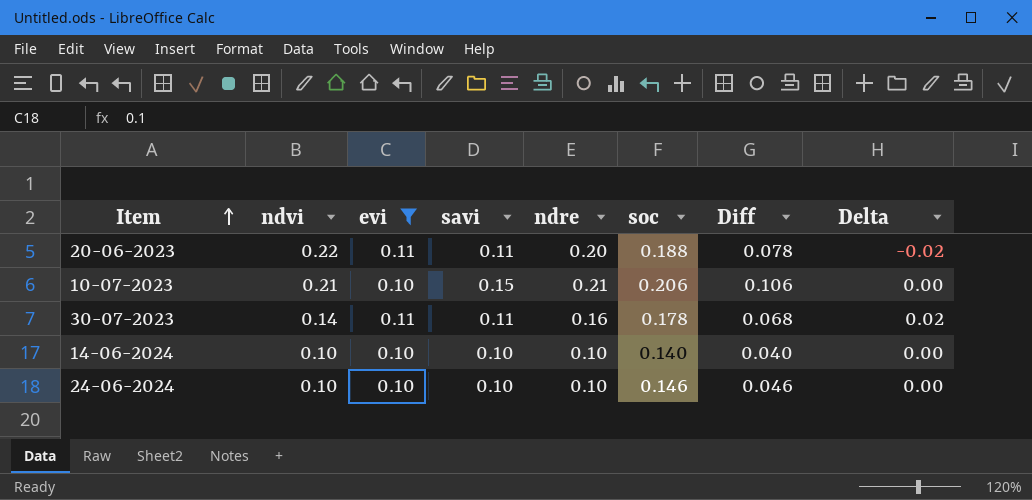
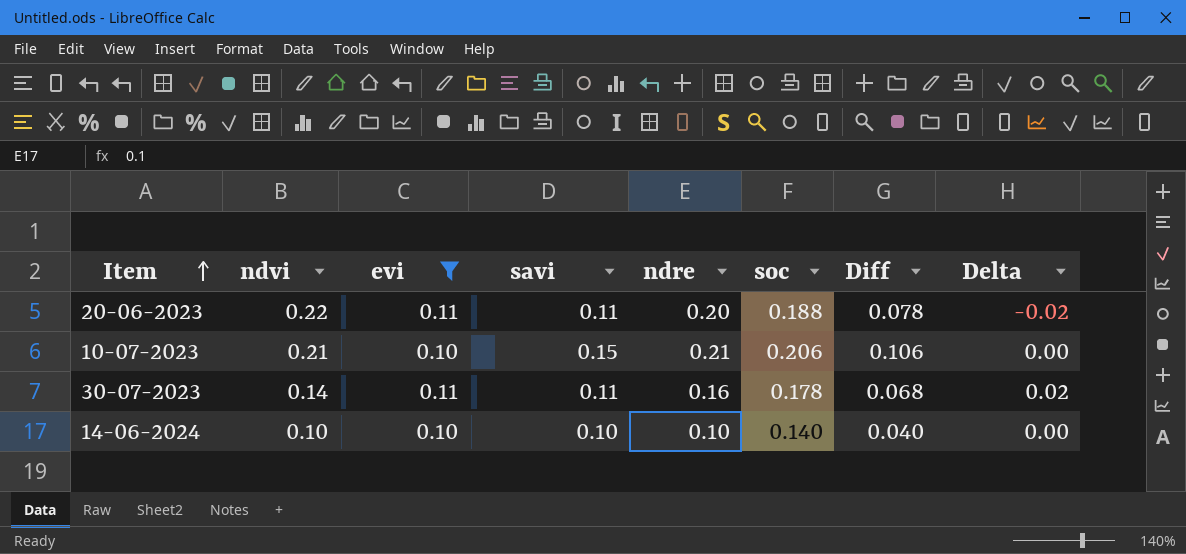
row 24-06-2024: 0.10 | 0.10 | 0.10 | 0.10 | 0.146 | 0.046 | 0.00 -> none

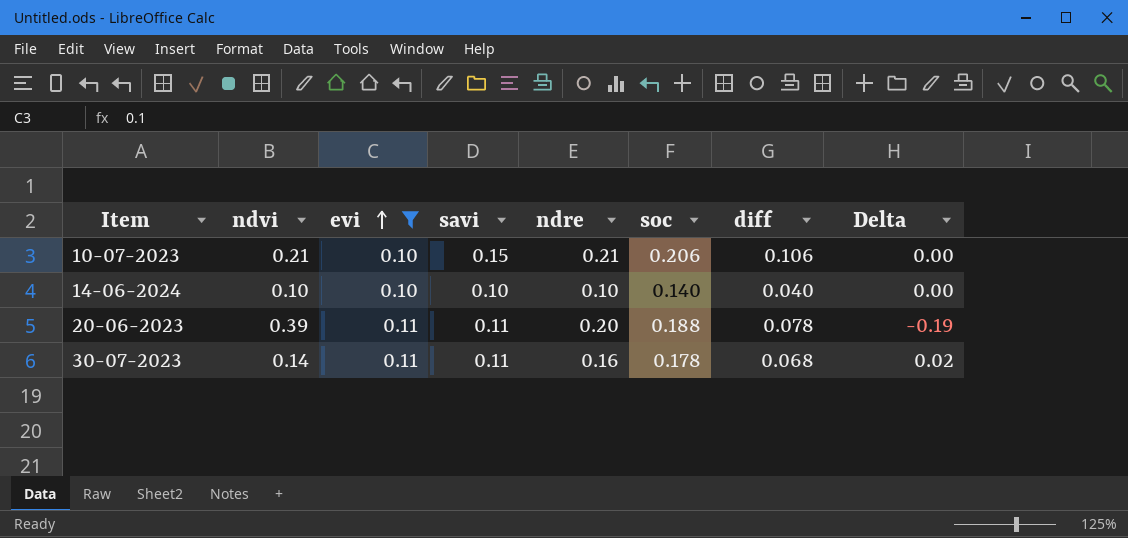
row order: Item ascending -> evi ascending
column name: Diff -> diff
20-06-2023 | ndvi: 0.22 -> 0.39
20-06-2023 | Delta: -0.02 -> -0.19

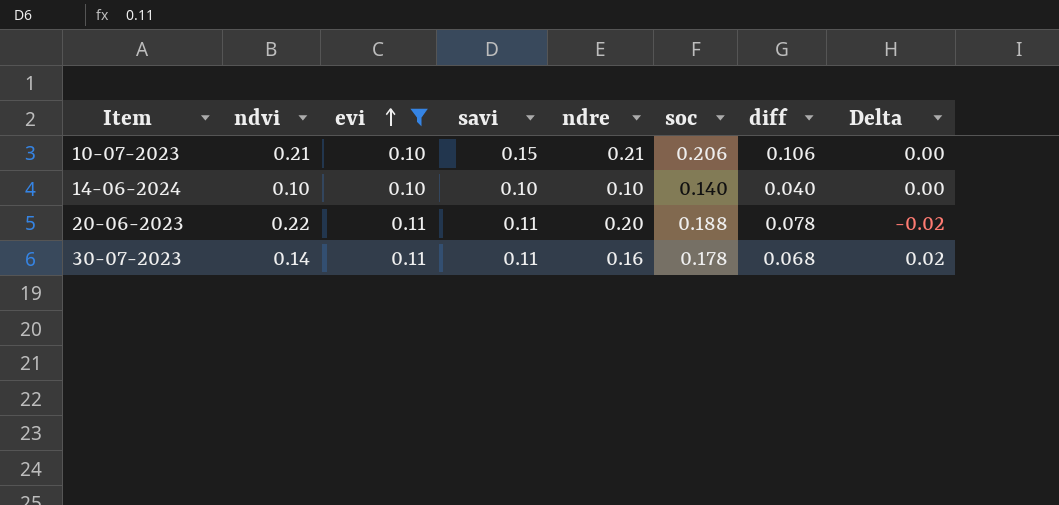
20-06-2023 | ndvi: 0.39 -> 0.22
20-06-2023 | Delta: -0.19 -> -0.02

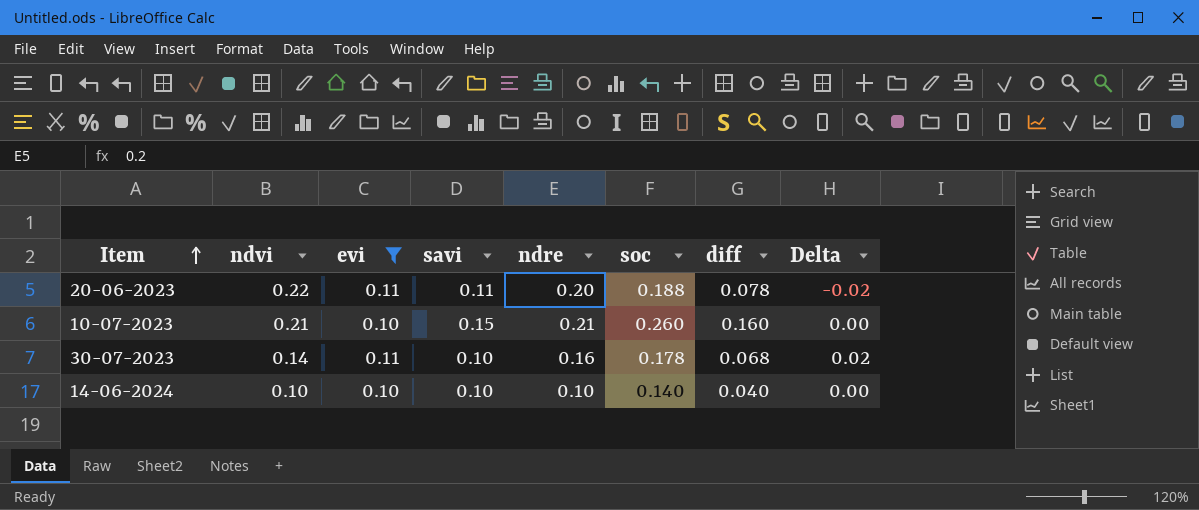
row order: evi ascending -> Item ascending
10-07-2023 | soc: 0.206 -> 0.260
10-07-2023 | diff: 0.106 -> 0.160
30-07-2023 | savi: 0.11 -> 0.10

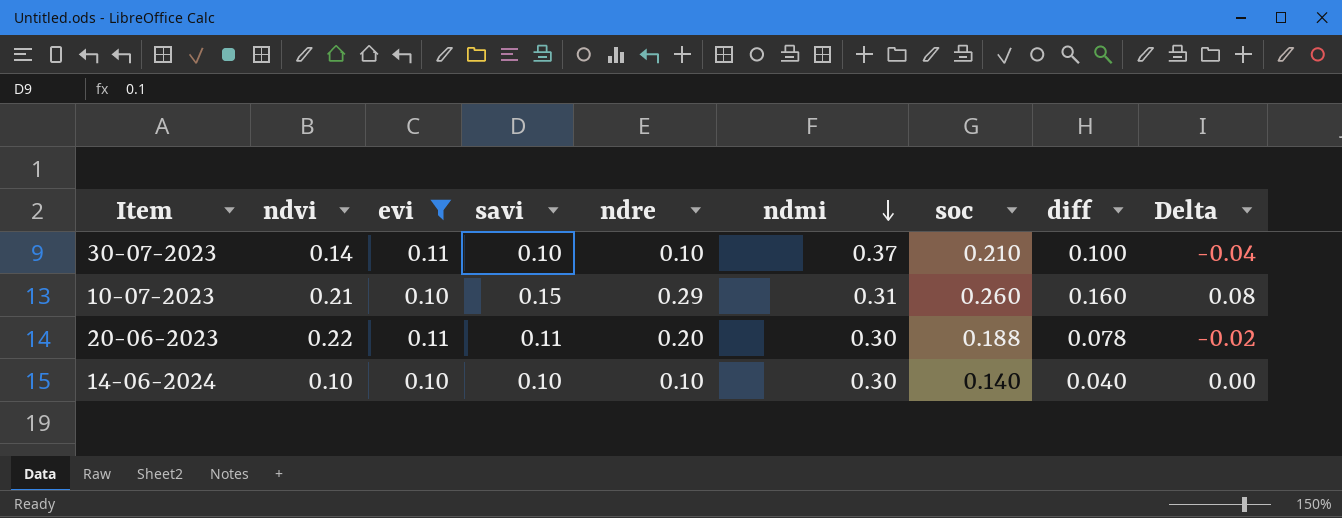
row order: Item ascending -> ndmi descending
column ndmi | position: none -> 6
30-07-2023 | ndre: 0.16 -> 0.10
30-07-2023 | soc: 0.178 -> 0.210
30-07-2023 | diff: 0.068 -> 0.100
30-07-2023 | Delta: 0.02 -> -0.04
10-07-2023 | ndre: 0.21 -> 0.29
10-07-2023 | Delta: 0.00 -> 0.08

